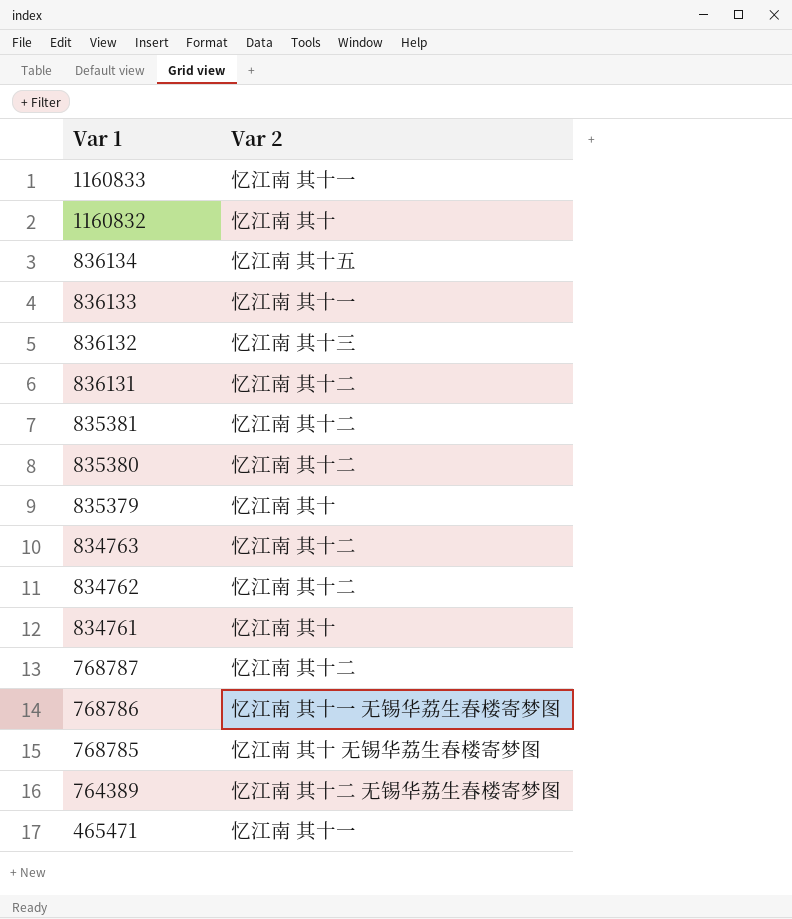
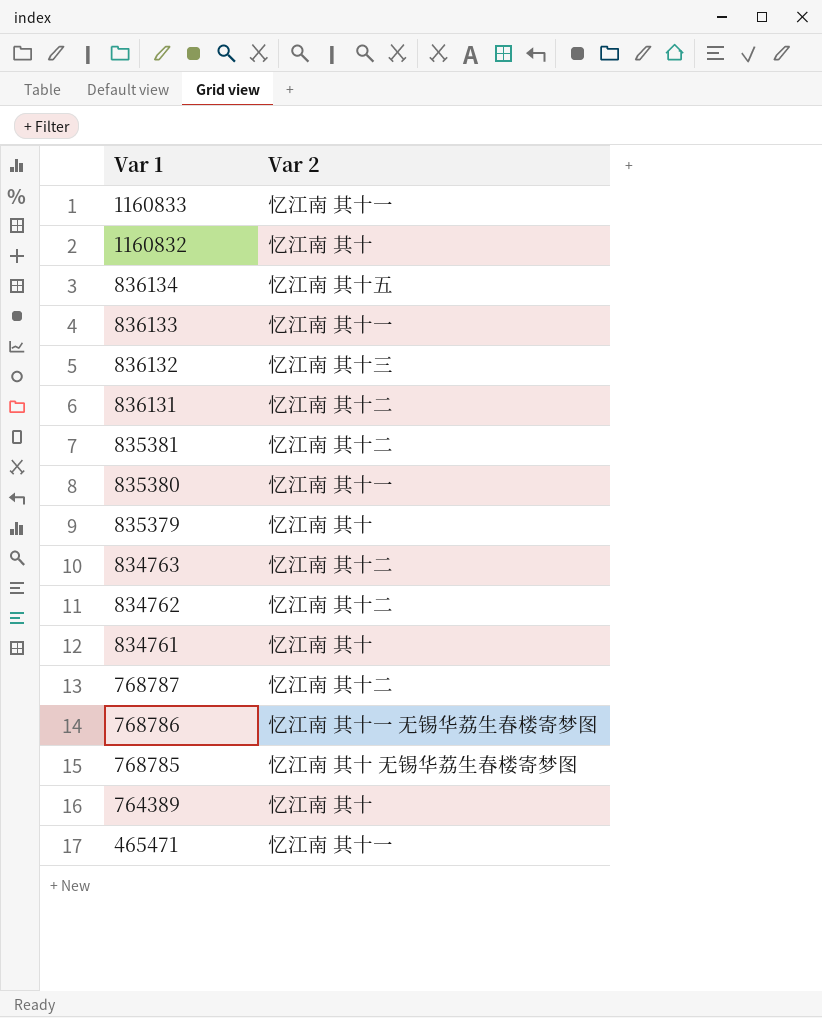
835380 | Var 2: 忆江南 其十二 -> 忆江南 其十一
764389 | Var 2: 忆江南 其十二 无锡华荔生春楼寄梦图 -> 忆江南 其十

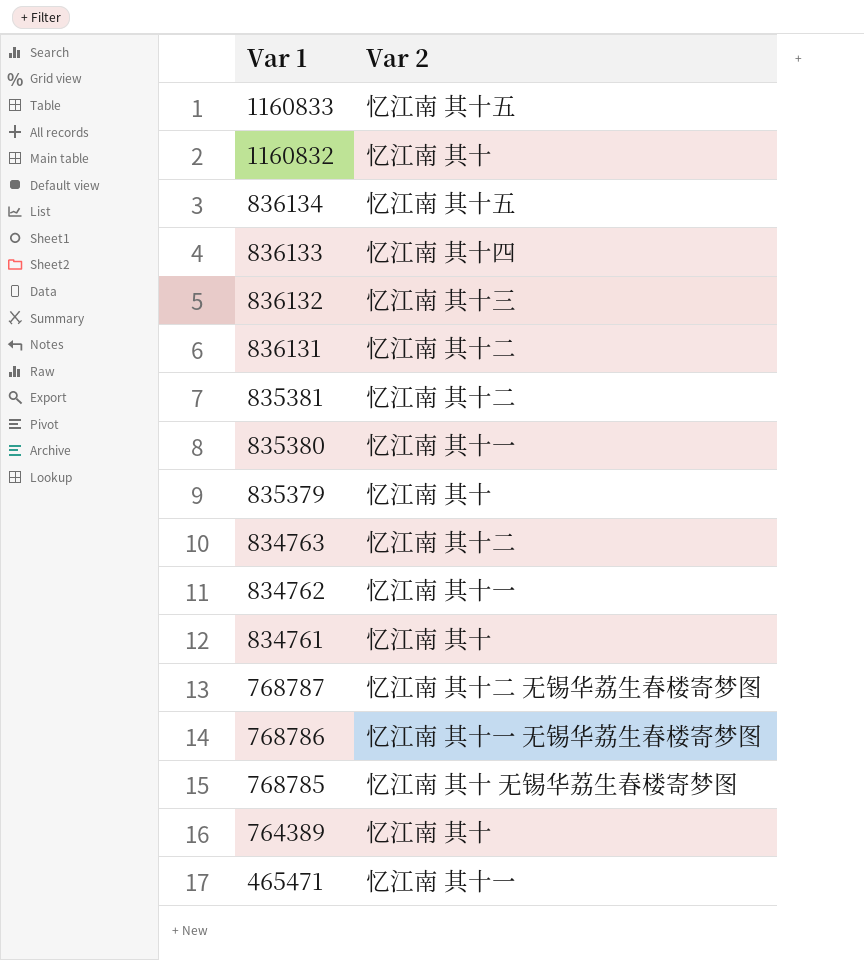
1160833 | Var 2: 忆江南 其十一 -> 忆江南 其十五
836133 | Var 2: 忆江南 其十一 -> 忆江南 其十四
834762 | Var 2: 忆江南 其十二 -> 忆江南 其十一
768787 | Var 2: 忆江南 其十二 -> 忆江南 其十二 无锡华荔生春楼寄梦图

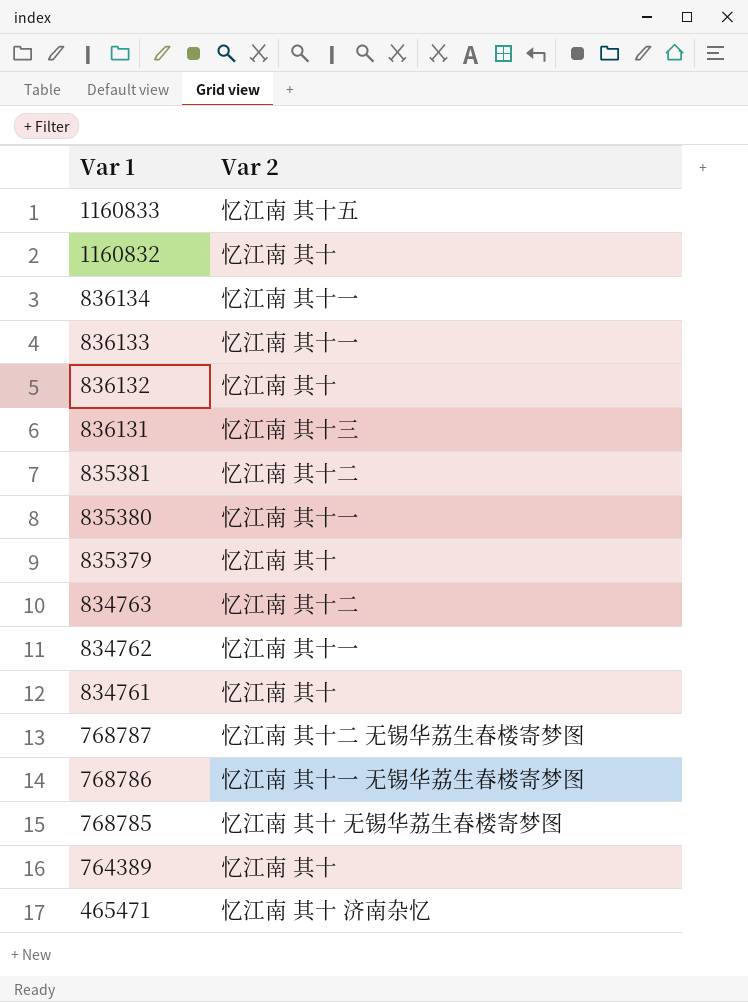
836134 | Var 2: 忆江南 其十五 -> 忆江南 其十一
836133 | Var 2: 忆江南 其十四 -> 忆江南 其十一
836132 | Var 2: 忆江南 其十三 -> 忆江南 其十
836131 | Var 2: 忆江南 其十二 -> 忆江南 其十三
465471 | Var 2: 忆江南 其十一 -> 忆江南 其十 济南杂忆

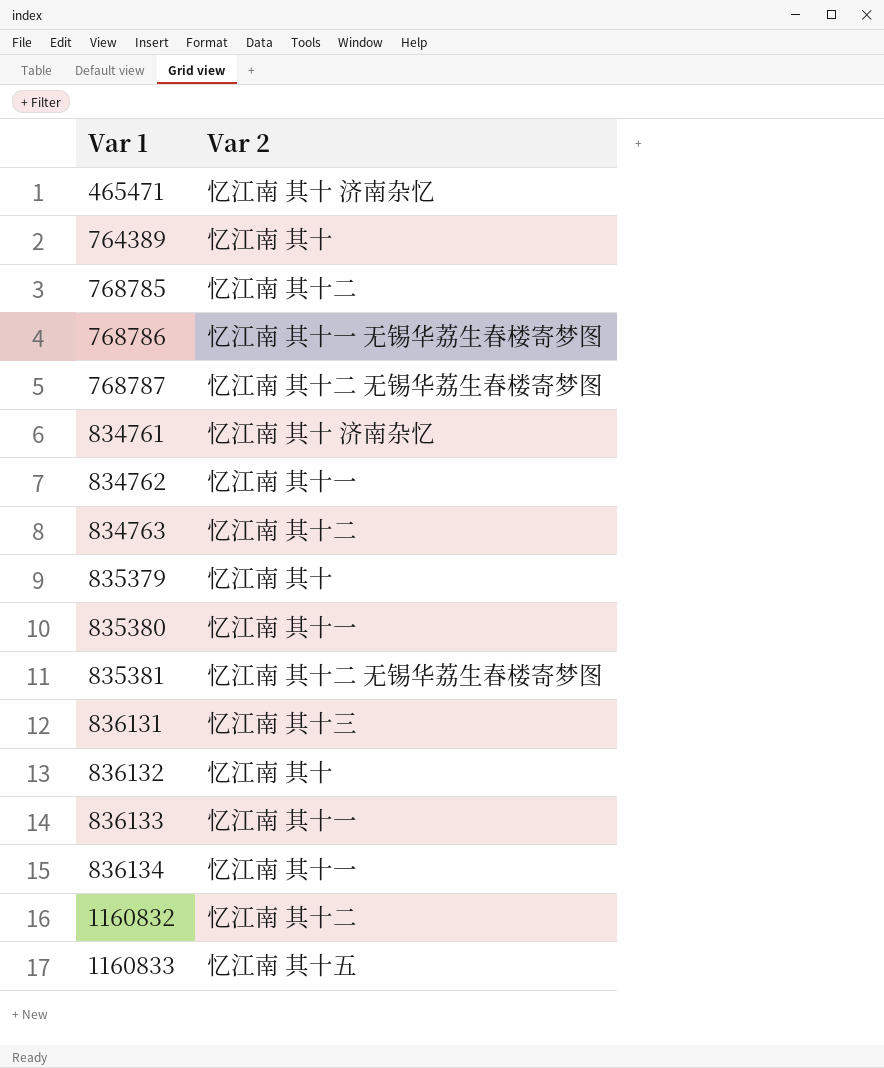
row order: Var 1 descending -> Var 1 ascending
768785 | Var 2: 忆江南 其十 无锡华荔生春楼寄梦图 -> 忆江南 其十二
834761 | Var 2: 忆江南 其十 -> 忆江南 其十 济南杂忆
835381 | Var 2: 忆江南 其十二 -> 忆江南 其十二 无锡华荔生春楼寄梦图
1160832 | Var 2: 忆江南 其十 -> 忆江南 其十二

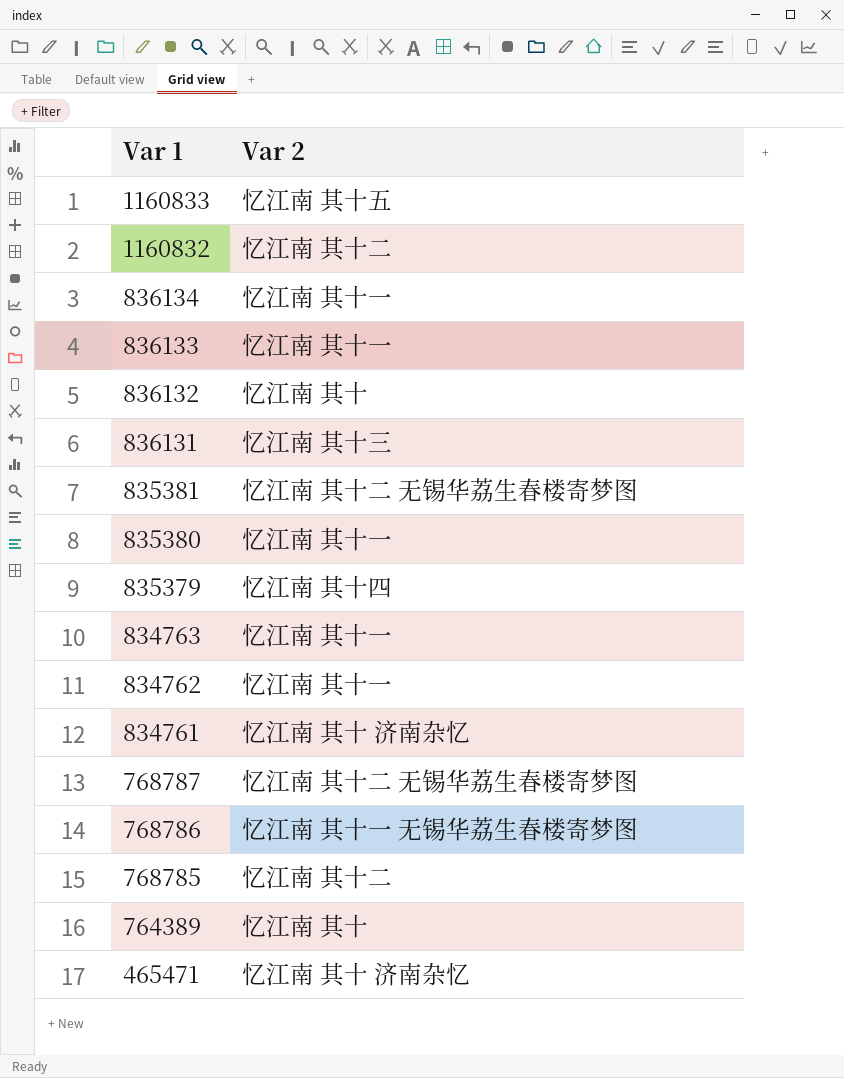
row order: Var 1 ascending -> Var 1 descending
835379 | Var 2: 忆江南 其十 -> 忆江南 其十四
834763 | Var 2: 忆江南 其十二 -> 忆江南 其十一

